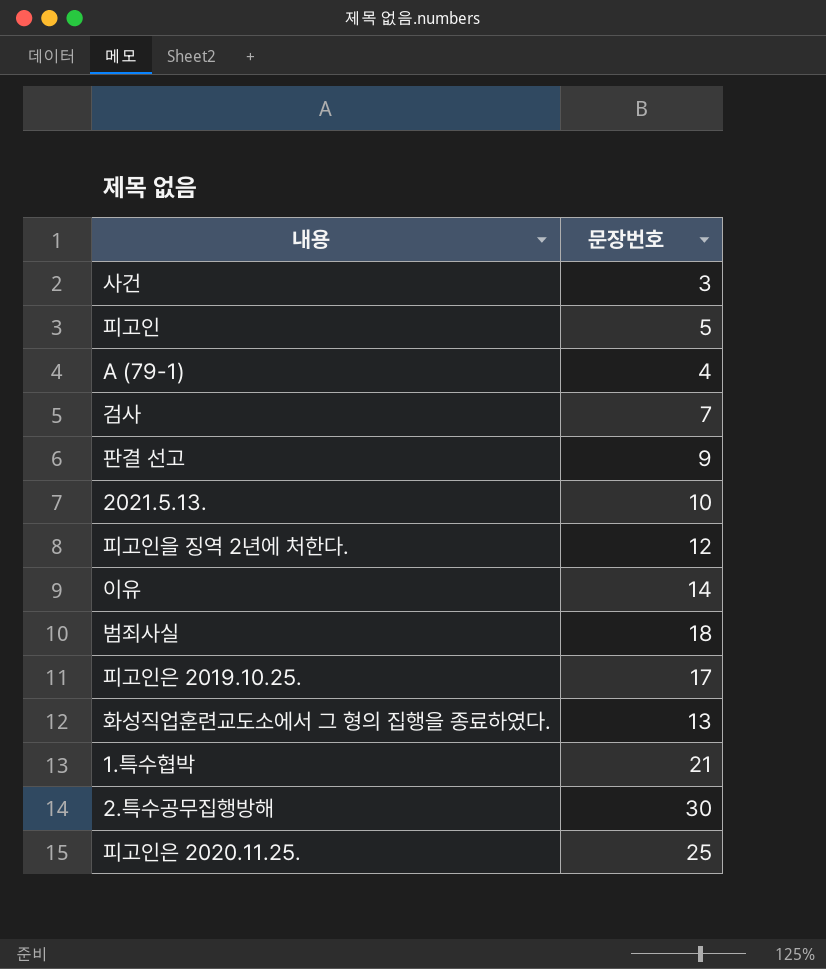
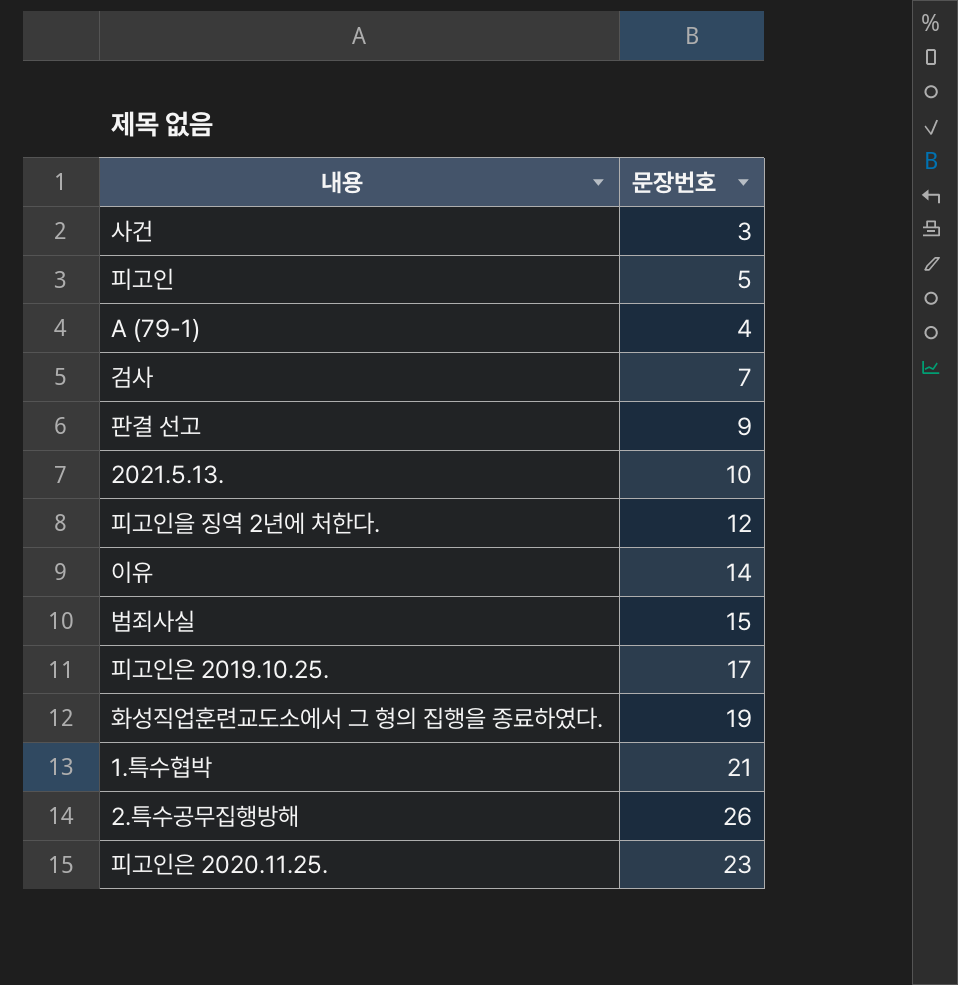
범죄사실 | 문장번호: 18 -> 15
화성직업훈련교도소에서 그 형의 집행을 종료하였다. | 문장번호: 13 -> 19
2.특수공무집행방해 | 문장번호: 30 -> 26
피고인은 2020.11.25. | 문장번호: 25 -> 23

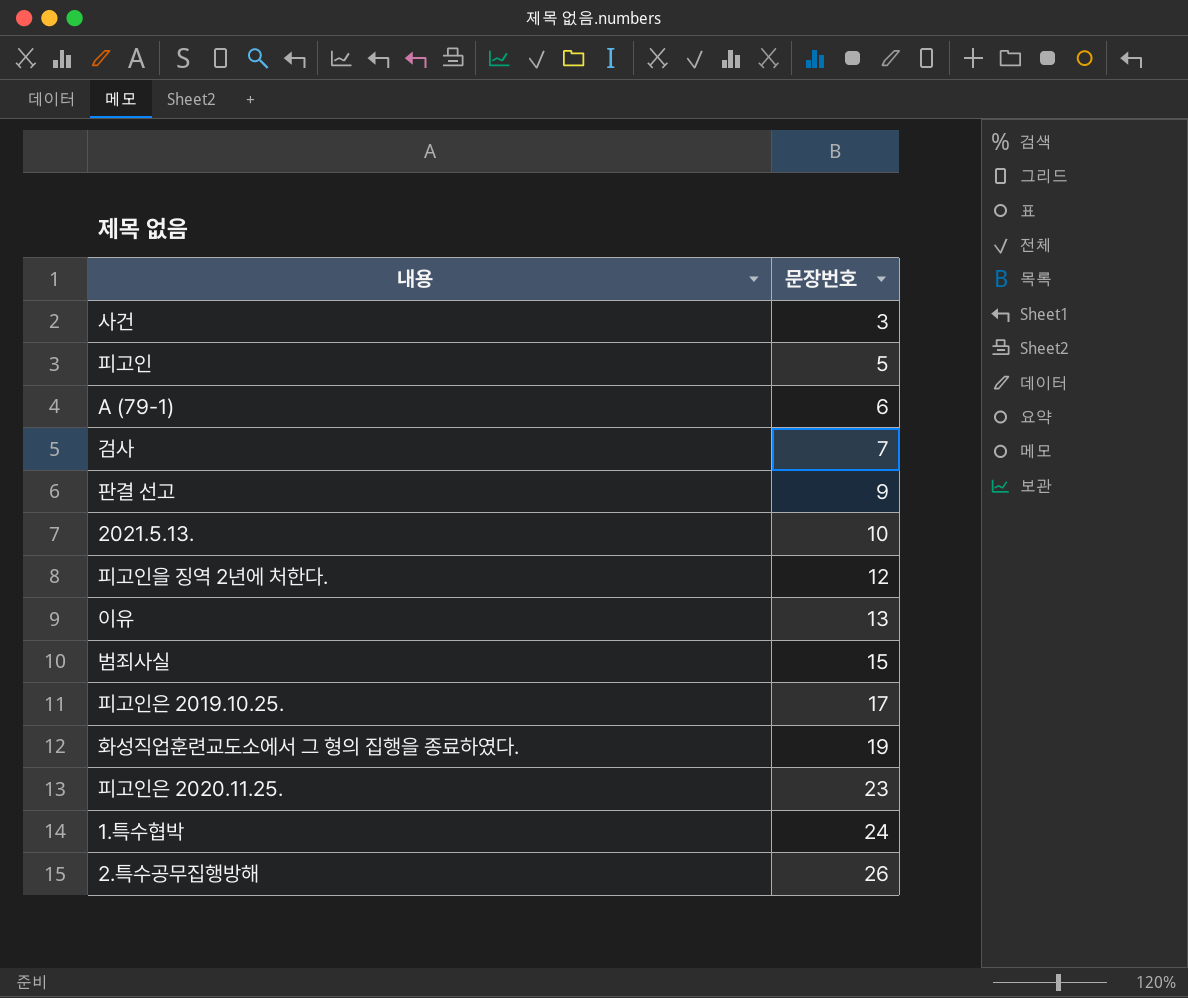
row order: none -> 문장번호 ascending
A (79-1) | 문장번호: 4 -> 6
이유 | 문장번호: 14 -> 13
1.특수협박 | 문장번호: 21 -> 24

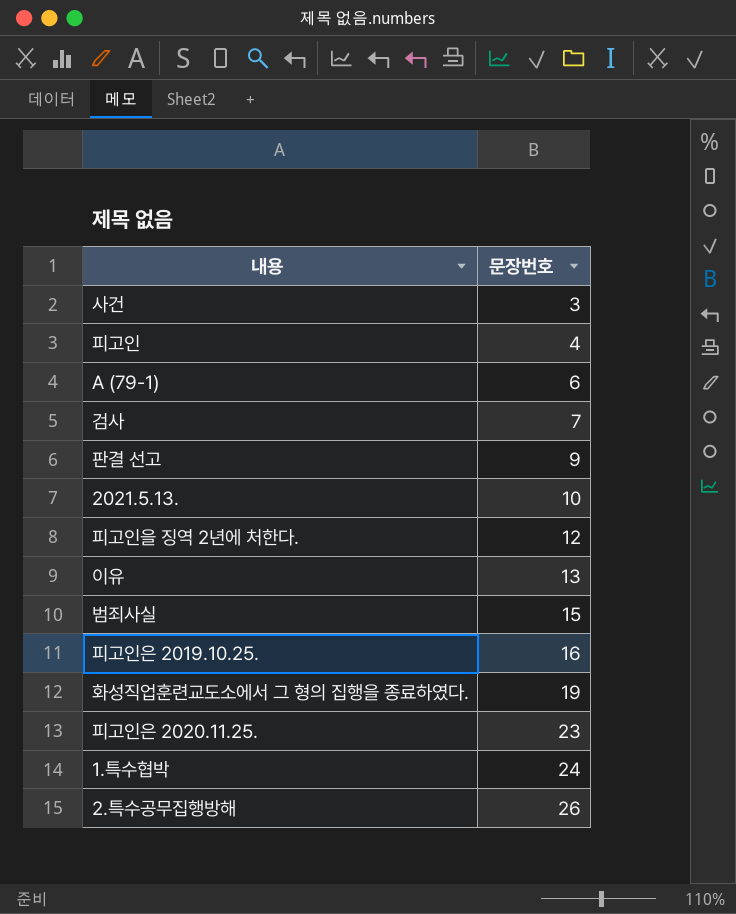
피고인 | 문장번호: 5 -> 4
피고인은 2019.10.25. | 문장번호: 17 -> 16

